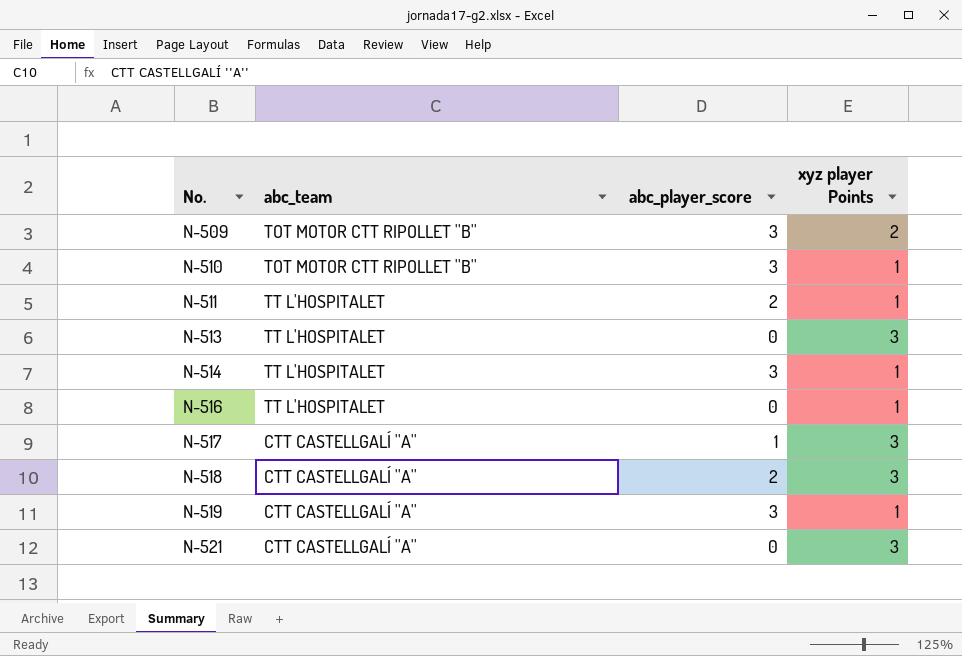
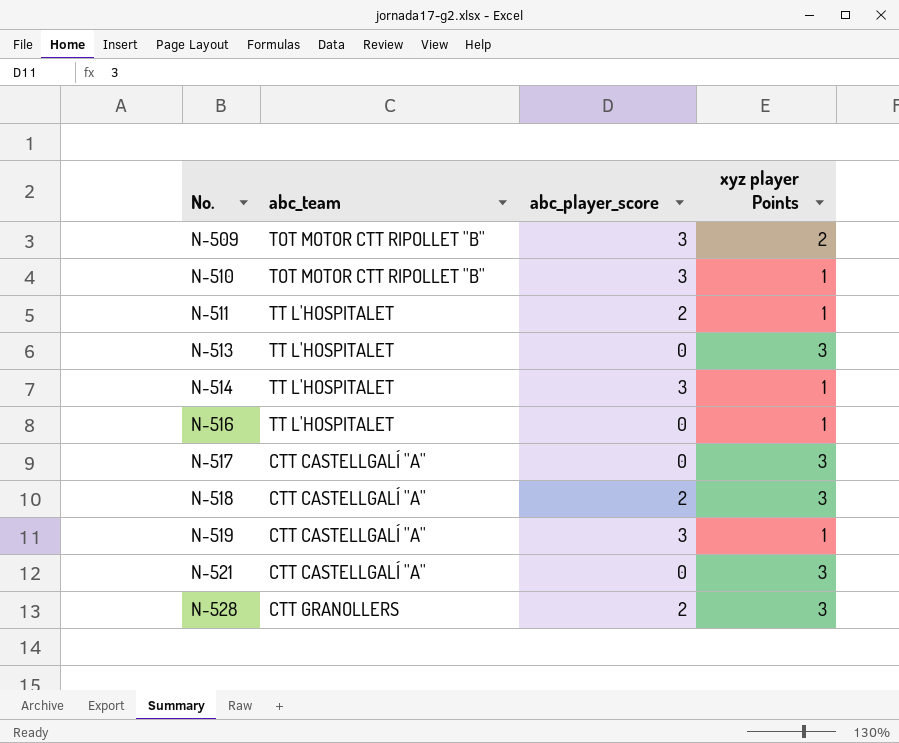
N-517 | abc_player_score: 1 -> 0
row N-528: none -> CTT GRANOLLERS | 2 | 3

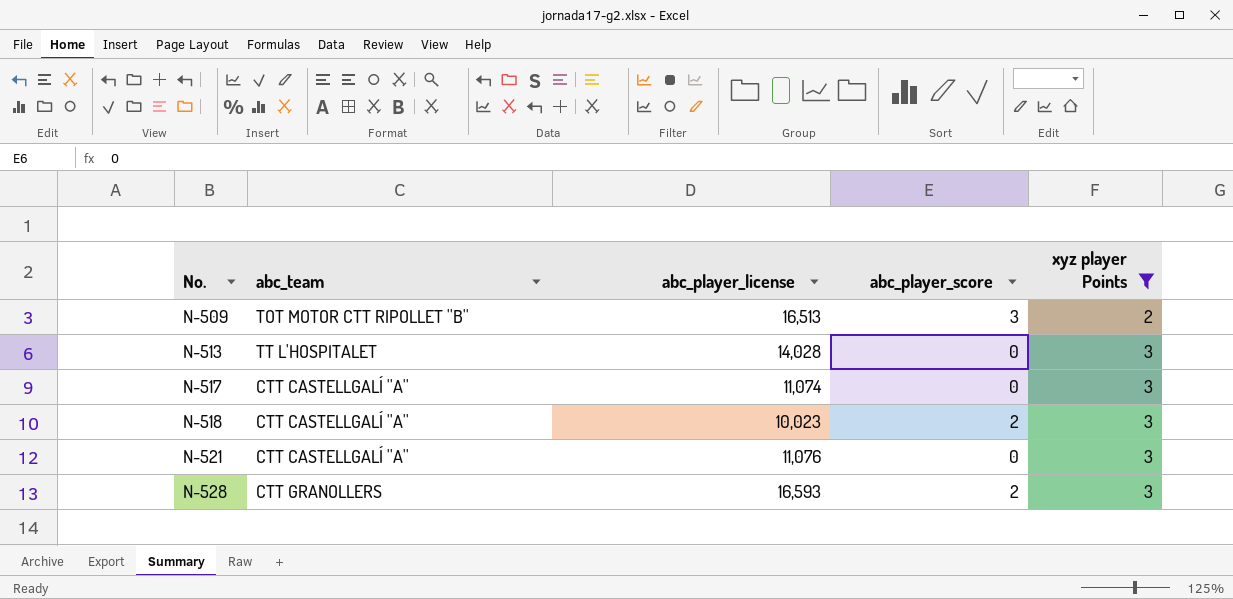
filter: none -> xyz player Points != 1
column abc_player_license | position: none -> 3

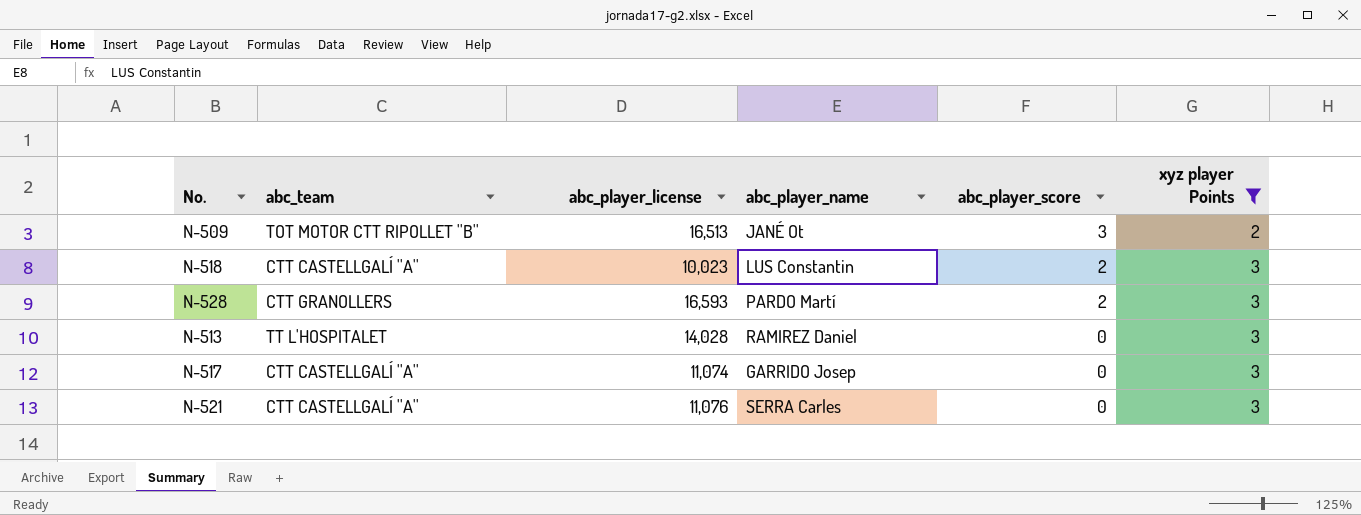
row order: No. ascending -> abc_player_score descending
column abc_player_name | position: none -> 4

